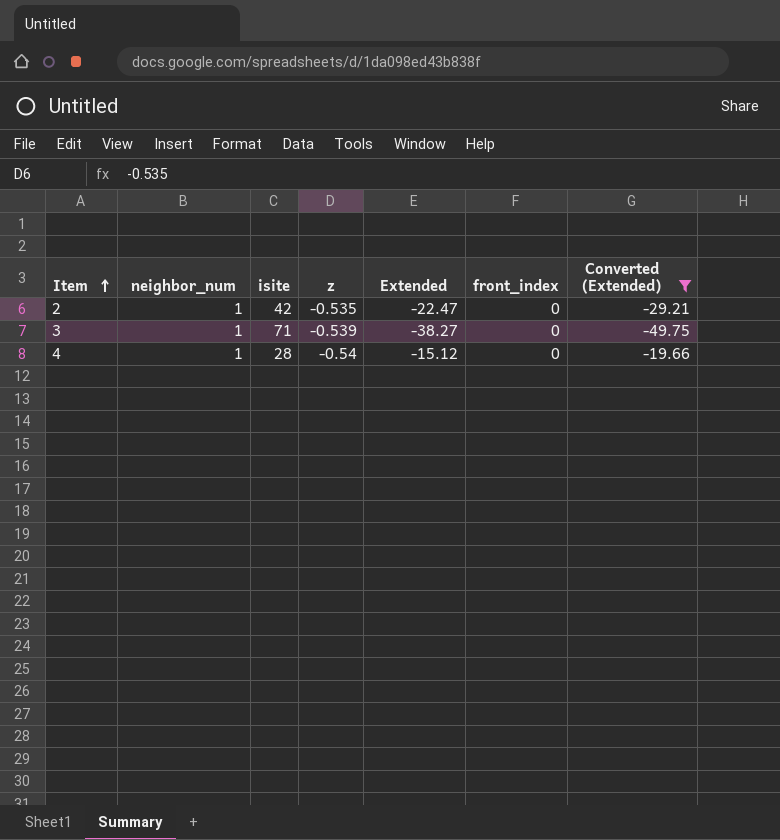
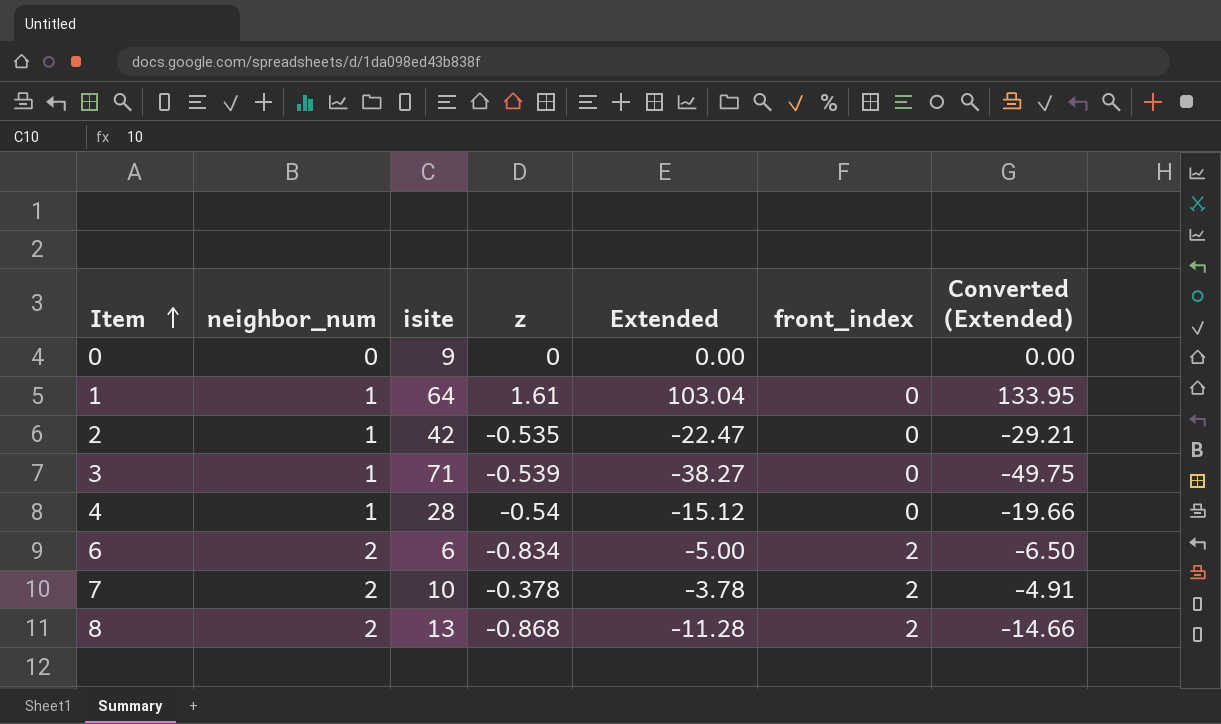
filter: Converted (Extended) <= -19.66 -> none

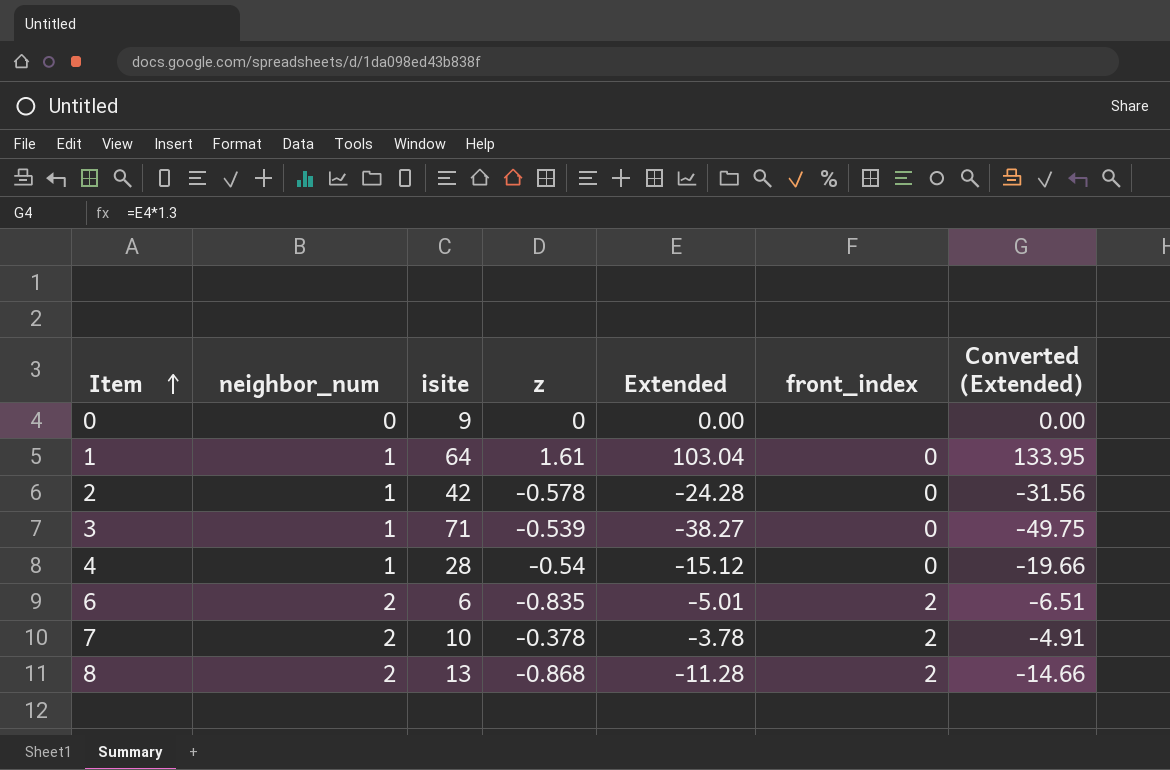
2 | z: -0.535 -> -0.578
2 | Extended: -22.47 -> -24.28
2 | Converted (Extended): -29.21 -> -31.56
6 | z: -0.834 -> -0.835
6 | Extended: -5.00 -> -5.01
6 | Converted (Extended): -6.50 -> -6.51

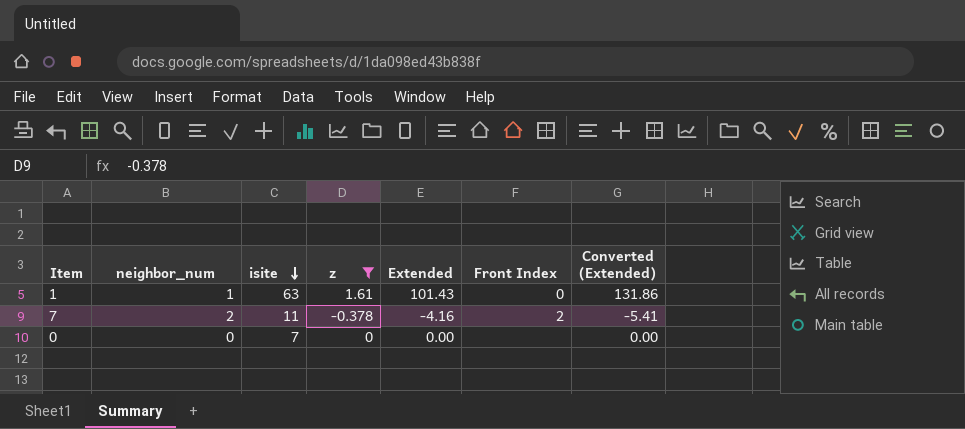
filter: none -> z >= -0.378
row order: Item ascending -> isite descending
column name: front_index -> Front Index
1 | isite: 64 -> 63
1 | Extended: 103.04 -> 101.43
1 | Converted (Extended): 133.95 -> 131.86
7 | isite: 10 -> 11
7 | Extended: -3.78 -> -4.16
7 | Converted (Extended): -4.91 -> -5.41
0 | isite: 9 -> 7

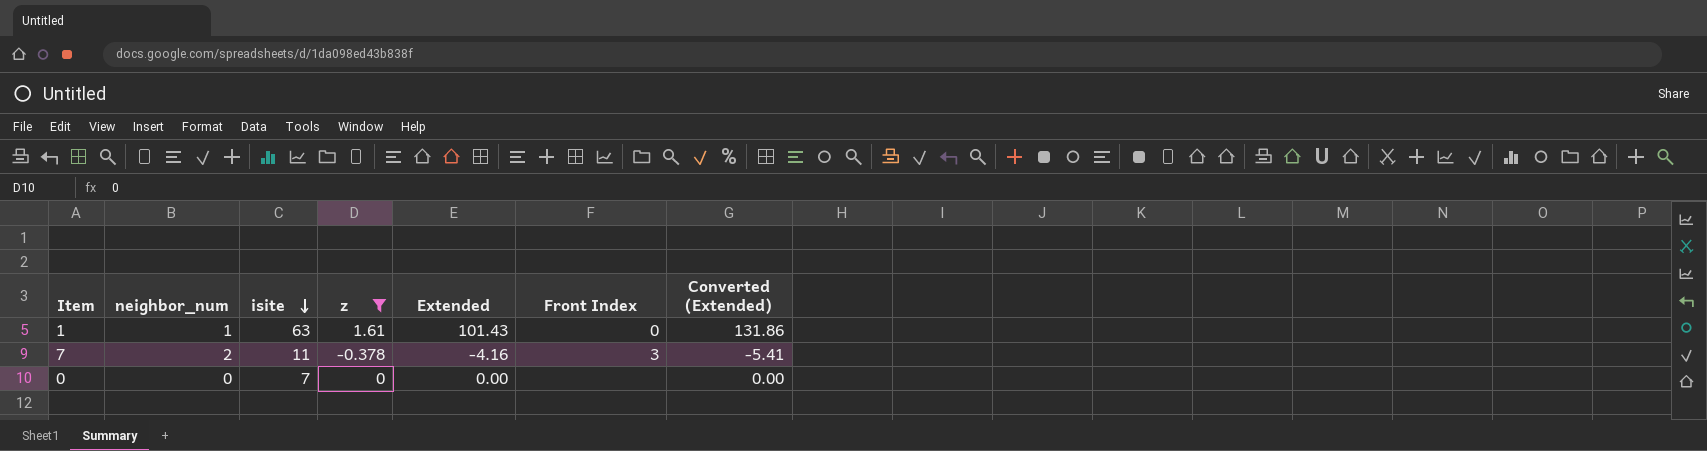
7 | Front Index: 2 -> 3

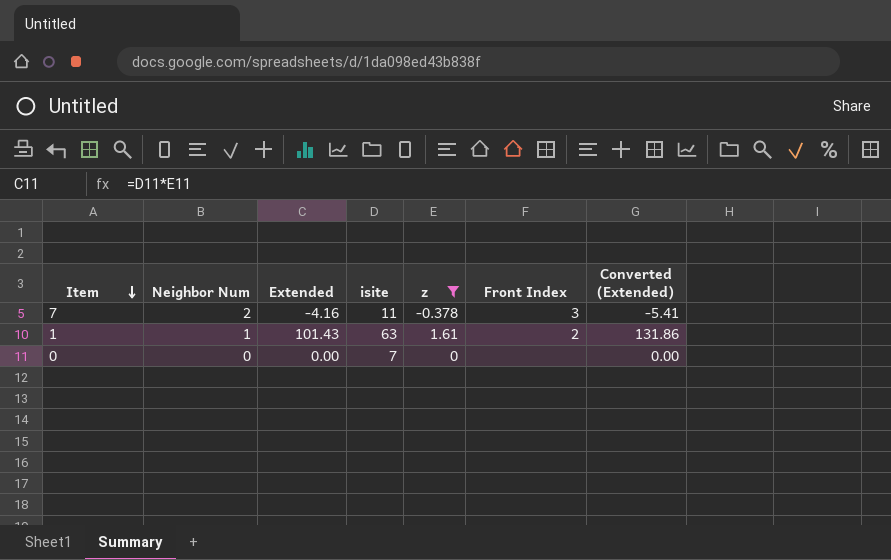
row order: isite descending -> Item descending
column name: neighbor_num -> Neighbor Num
column Extended | position: 5 -> 3
1 | Front Index: 0 -> 2

